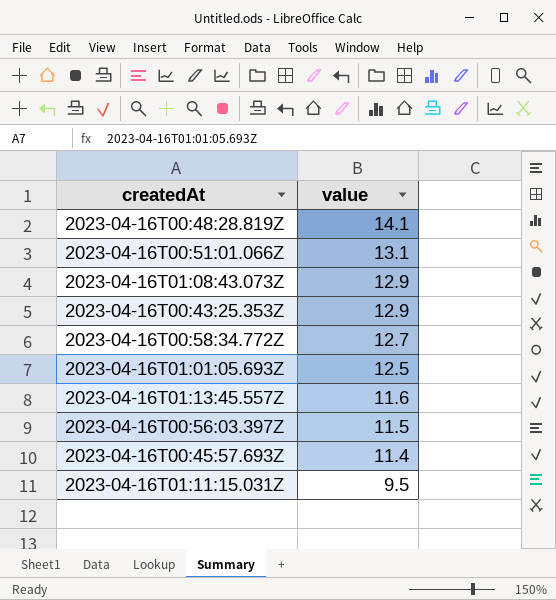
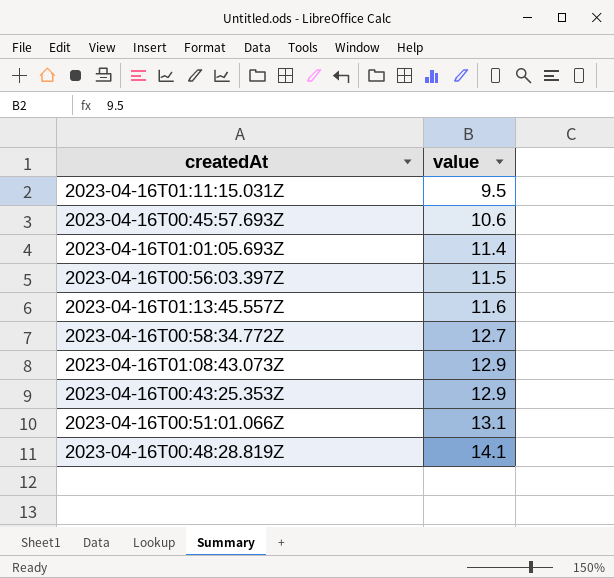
row order: value descending -> value ascending
2023-04-16T00:45:57.693Z | value: 11.4 -> 10.6
2023-04-16T01:01:05.693Z | value: 12.5 -> 11.4

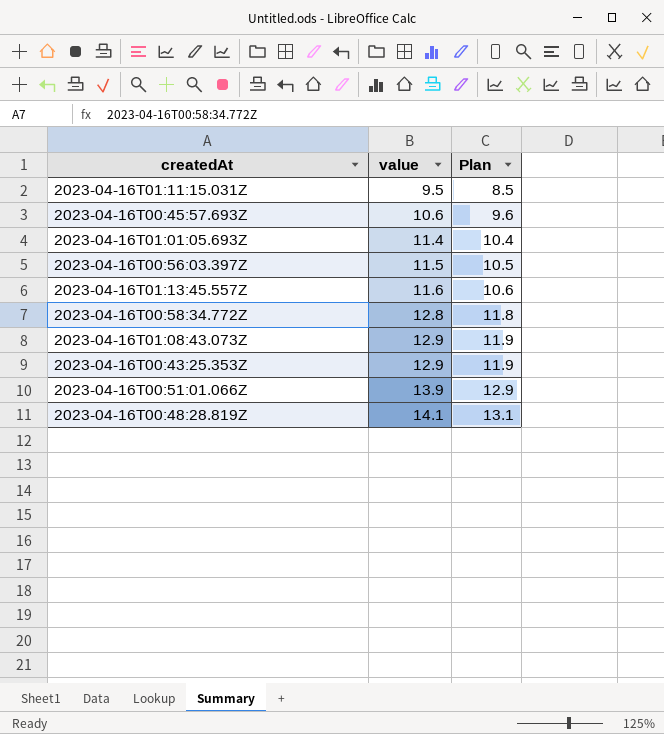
column Plan | formula: none -> [value] - 1
2023-04-16T00:58:34.772Z | value: 12.7 -> 12.8
2023-04-16T00:51:01.066Z | value: 13.1 -> 13.9

